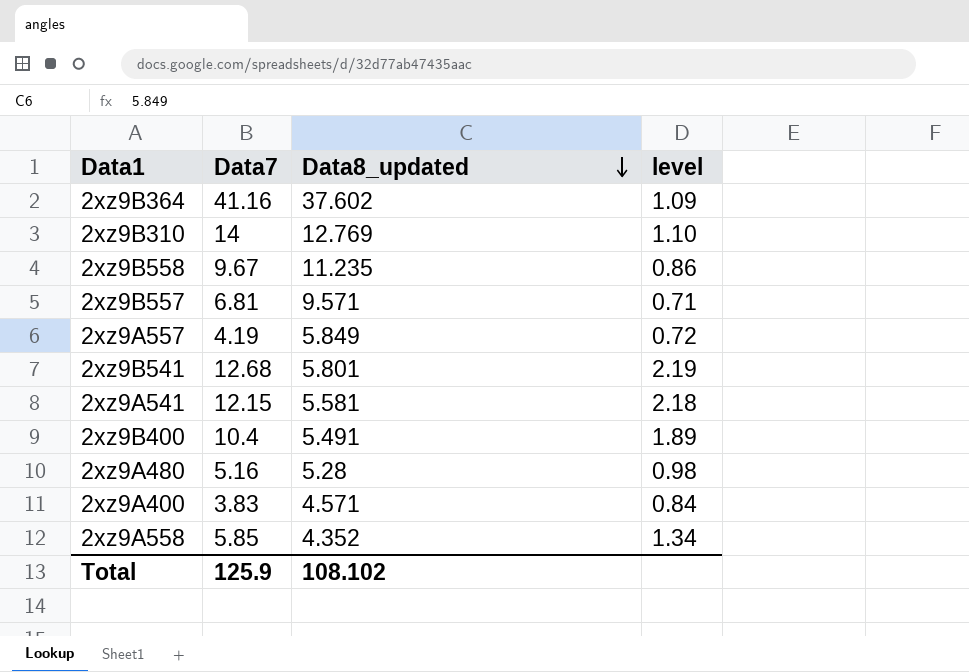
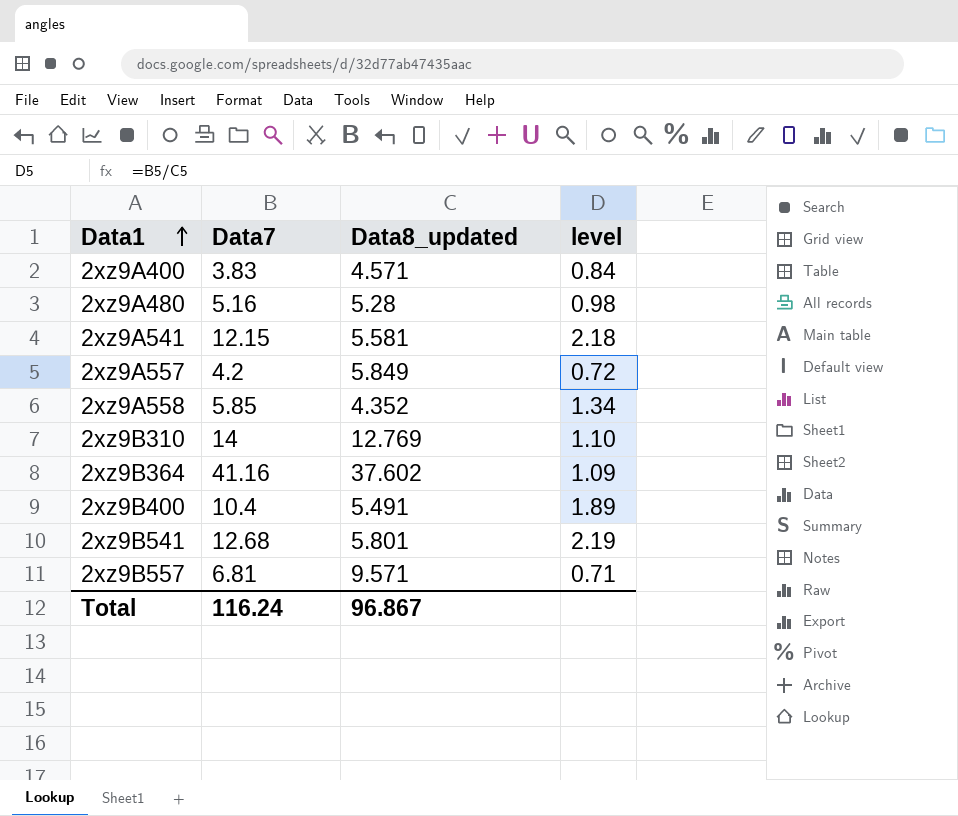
row order: Data8_updated descending -> Data1 ascending
row 2xz9B558: 9.67 | 11.235 | 0.86 -> none
2xz9A557 | Data7: 4.19 -> 4.2
Total | Data7: 125.9 -> 116.24
Total | Data8_updated: 108.102 -> 96.867

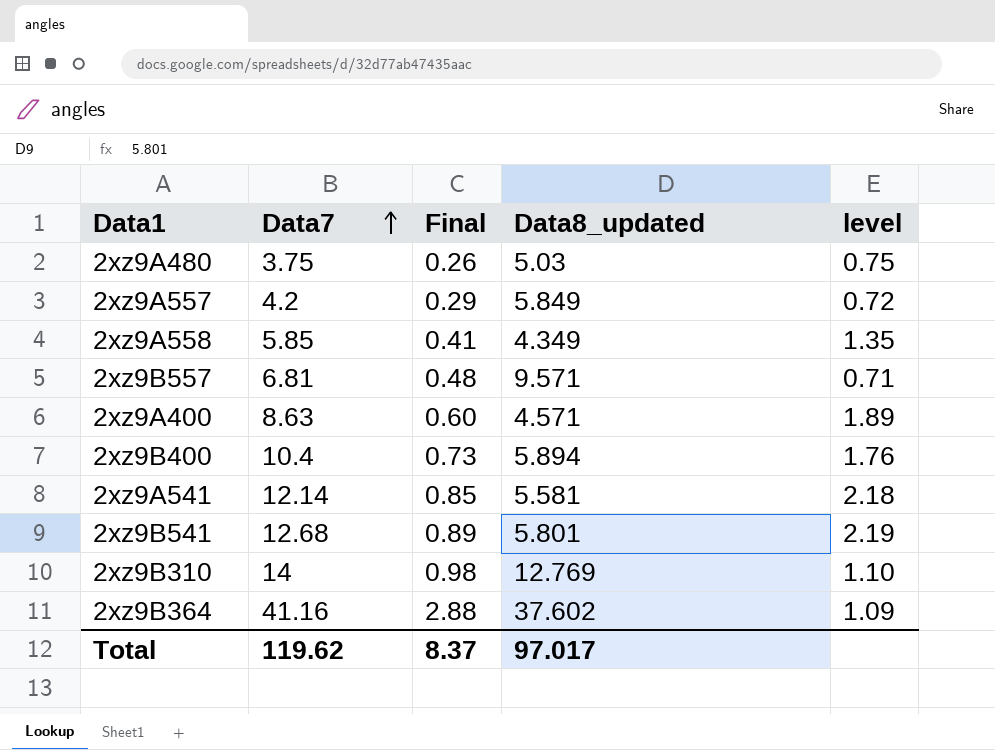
row order: Data1 ascending -> Data7 ascending
column Final | formula: none -> [Data7] * 0.07
2xz9A480 | Data7: 5.16 -> 3.75
2xz9A480 | Data8_updated: 5.28 -> 5.03
2xz9A480 | level: 0.98 -> 0.75
2xz9A558 | Data8_updated: 4.352 -> 4.349
2xz9A558 | level: 1.34 -> 1.35
2xz9A400 | Data7: 3.83 -> 8.63
2xz9A400 | level: 0.84 -> 1.89
2xz9B400 | Data8_updated: 5.491 -> 5.894
2xz9B400 | level: 1.89 -> 1.76
2xz9A541 | Data7: 12.15 -> 12.14
Total | Data7: 116.24 -> 119.62
Total | Data8_updated: 96.867 -> 97.017

